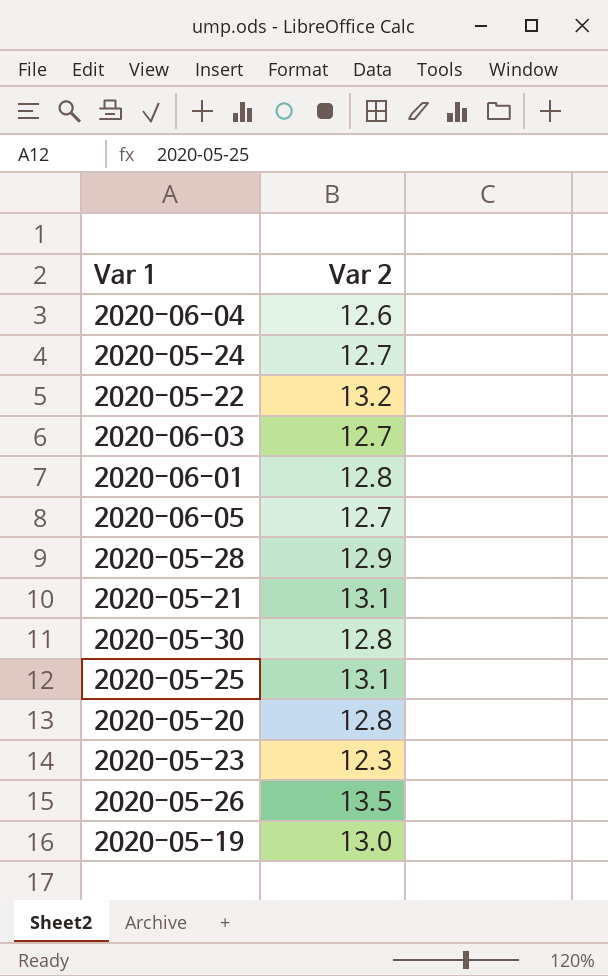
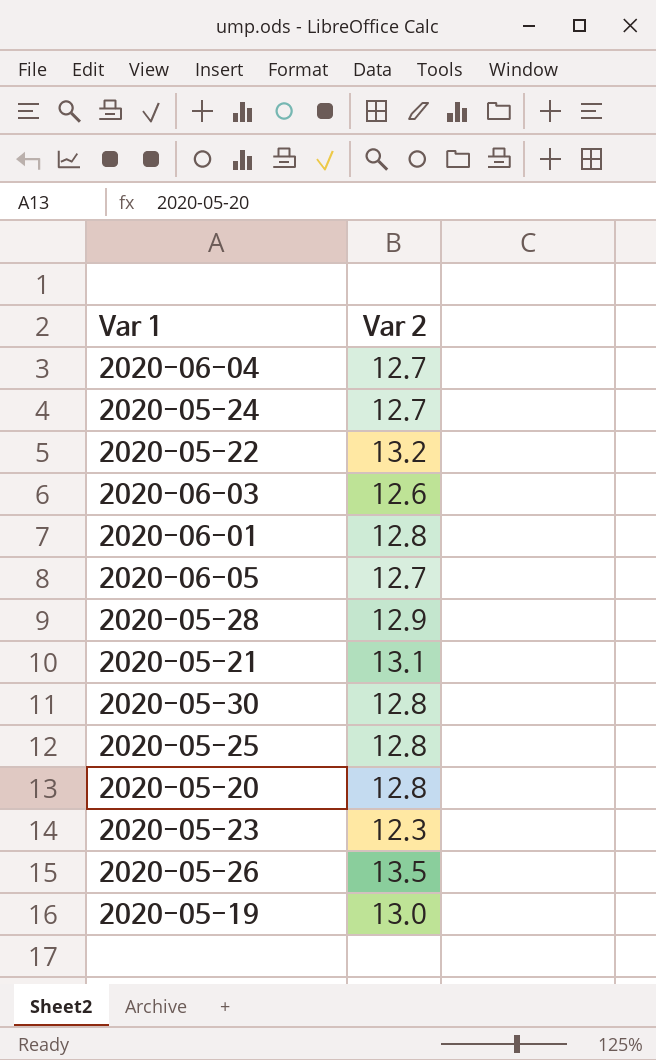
2020-06-04 | Var 2: 12.6 -> 12.7
2020-06-03 | Var 2: 12.7 -> 12.6
2020-05-25 | Var 2: 13.1 -> 12.8

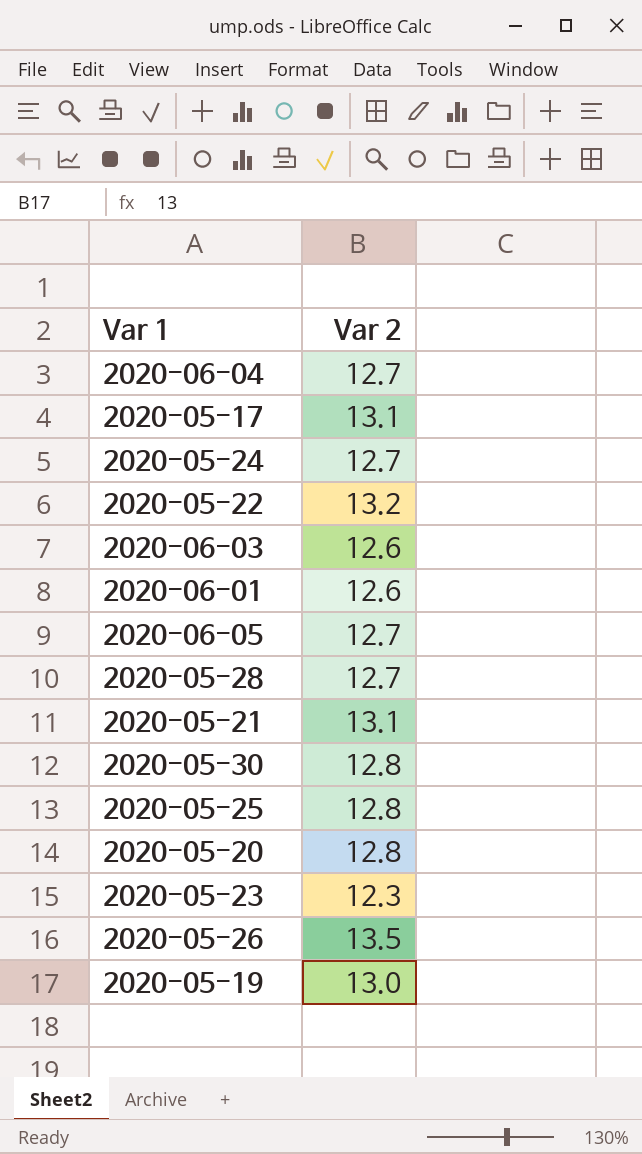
row 2020-05-17: none -> 13.1
2020-06-01 | Var 2: 12.8 -> 12.6
2020-05-28 | Var 2: 12.9 -> 12.7

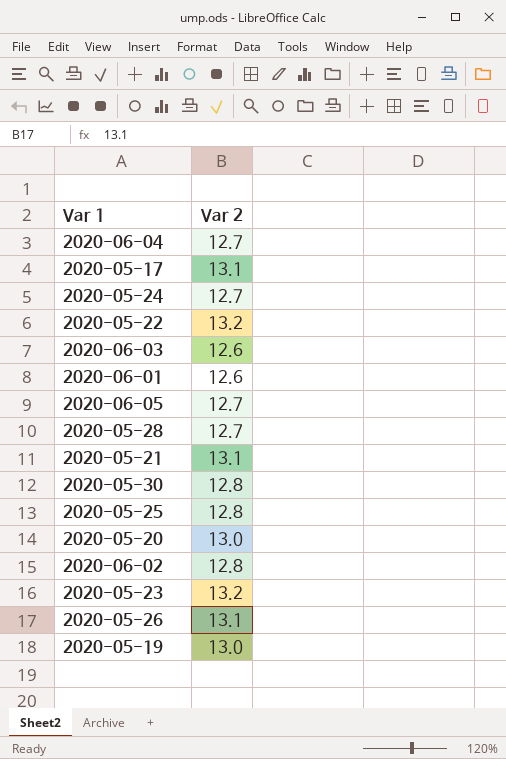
2020-05-20 | Var 2: 12.8 -> 13.0
row 2020-06-02: none -> 12.8
2020-05-23 | Var 2: 12.3 -> 13.2
2020-05-26 | Var 2: 13.5 -> 13.1

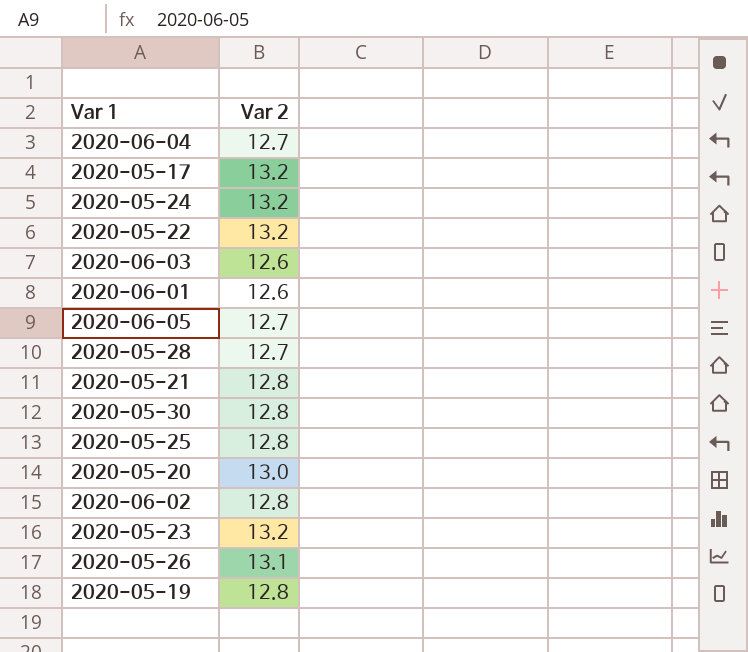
2020-05-17 | Var 2: 13.1 -> 13.2
2020-05-24 | Var 2: 12.7 -> 13.2
2020-05-21 | Var 2: 13.1 -> 12.8
2020-05-19 | Var 2: 13.0 -> 12.8

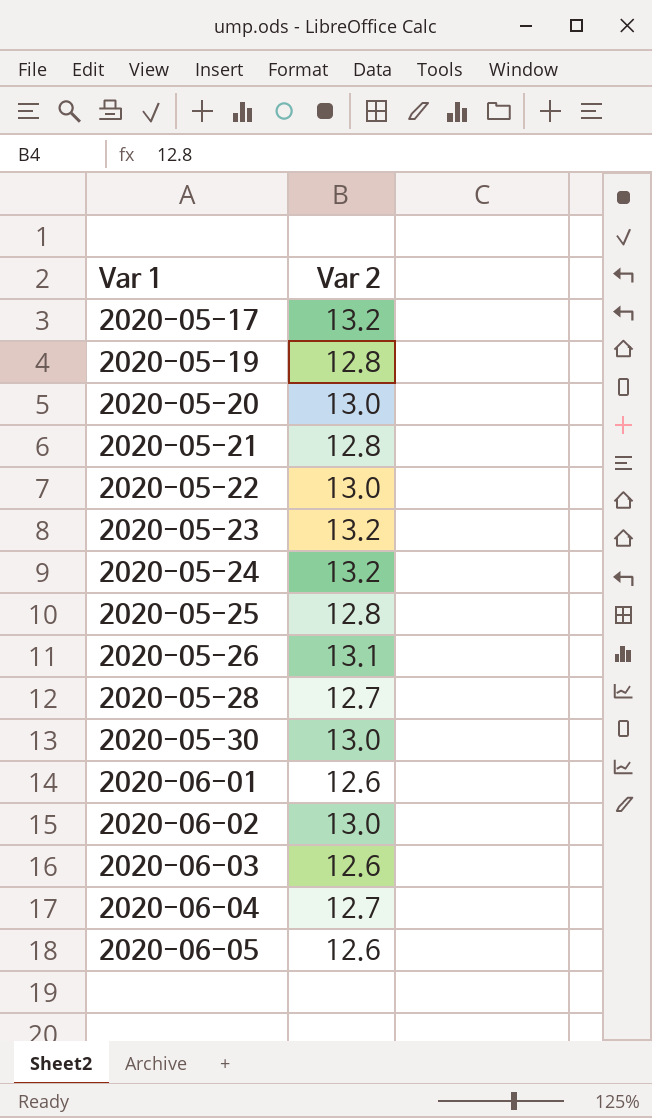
row order: none -> Var 1 ascending
2020-05-22 | Var 2: 13.2 -> 13.0
2020-05-30 | Var 2: 12.8 -> 13.0
2020-06-02 | Var 2: 12.8 -> 13.0
2020-06-05 | Var 2: 12.7 -> 12.6

